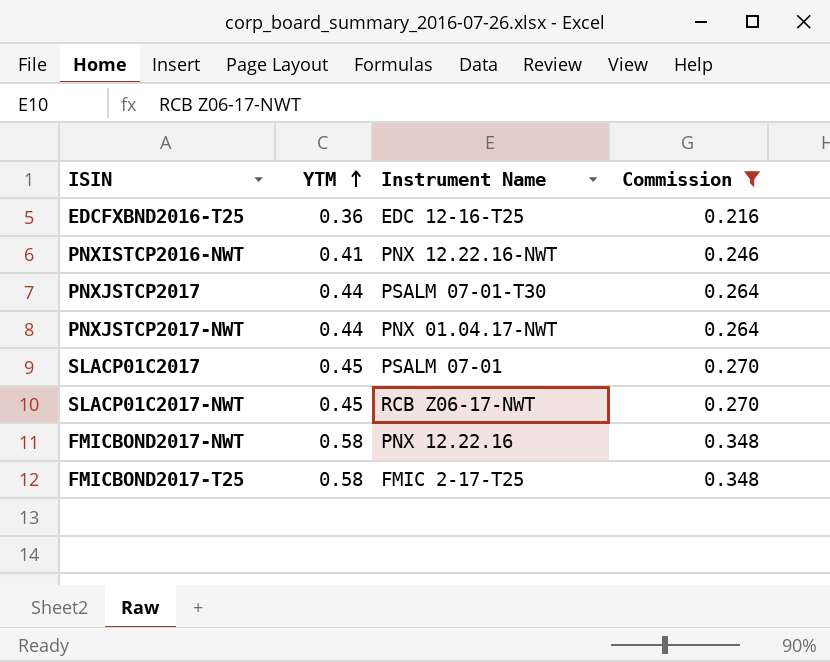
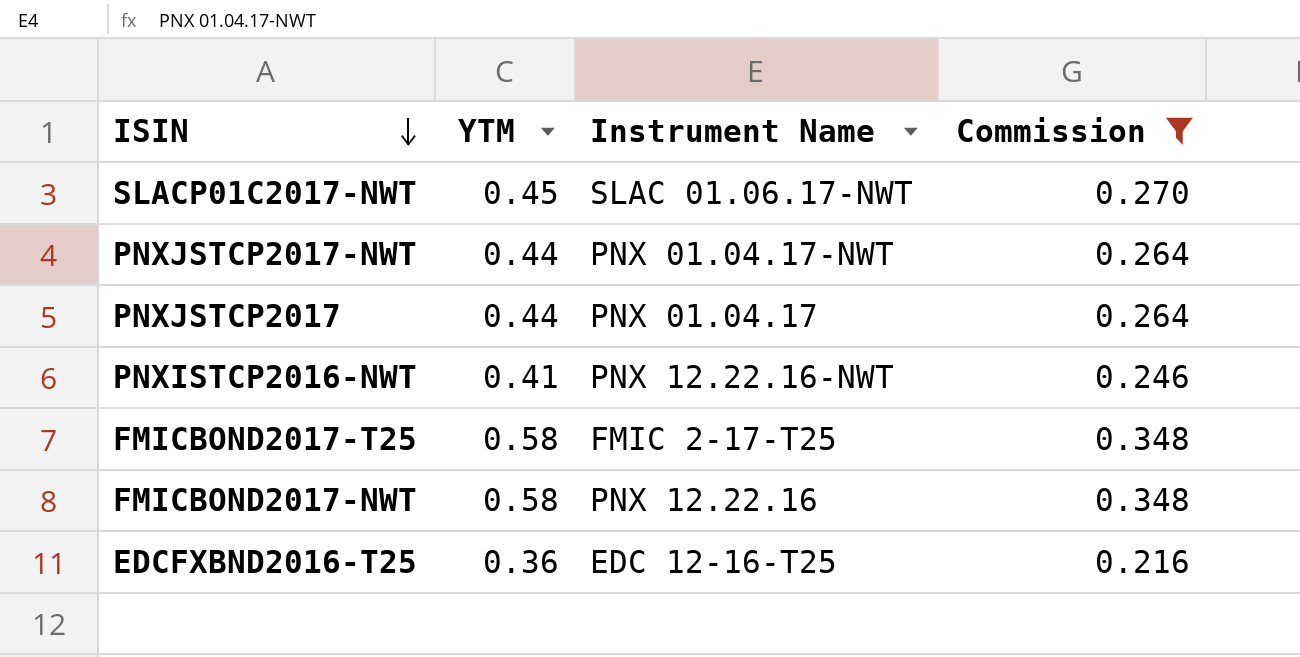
row order: YTM ascending -> ISIN descending
row SLACP01C2017: 0.45 | PSALM 07-01 | 0.270 -> none
SLACP01C2017-NWT | Instrument Name: RCB Z06-17-NWT -> SLAC 01.06.17-NWT
PNXJSTCP2017 | Instrument Name: PSALM 07-01-T30 -> PNX 01.04.17

